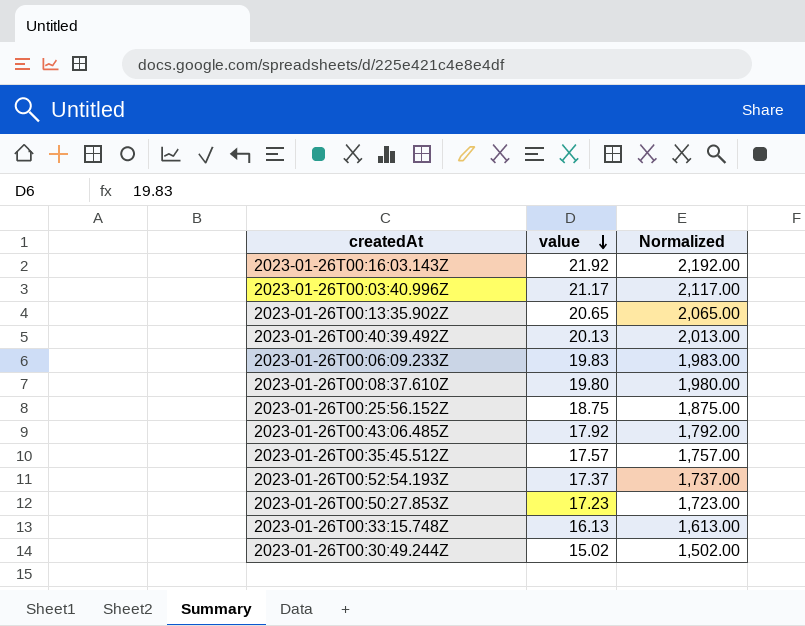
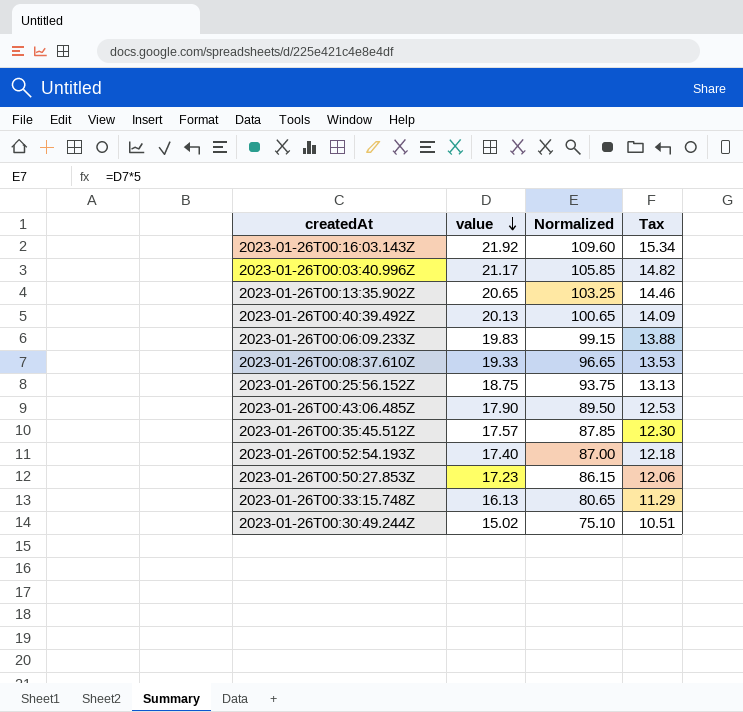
column Normalized | formula: [value] * 100 -> [value] * 5
column Tax | formula: none -> [value] * 0.7
2023-01-26T00:08:37.610Z | value: 19.80 -> 19.33
2023-01-26T00:43:06.485Z | value: 17.92 -> 17.90
2023-01-26T00:52:54.193Z | value: 17.37 -> 17.40

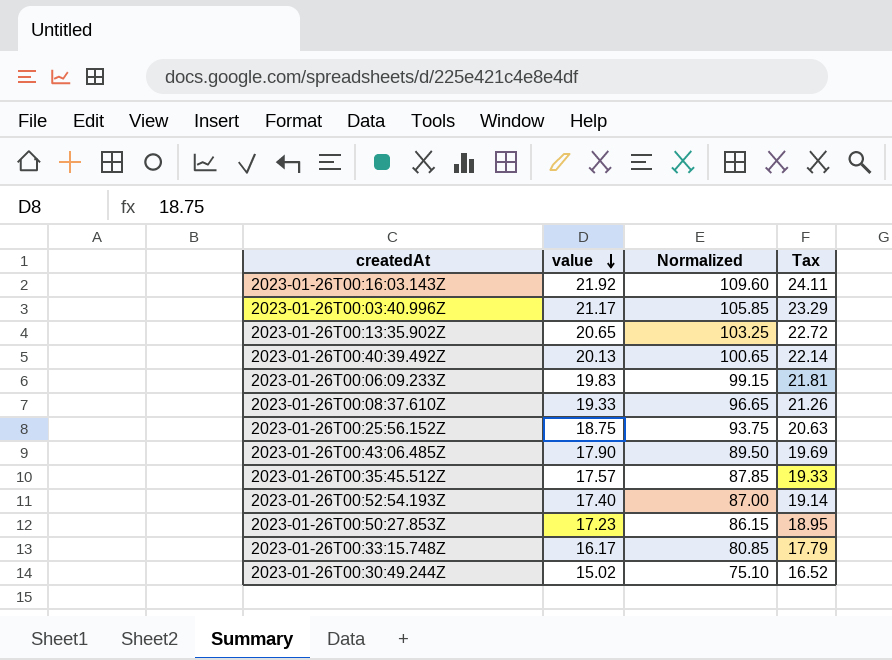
column Tax | formula: [value] * 0.7 -> [value] * 1.1
2023-01-26T00:33:15.748Z | value: 16.13 -> 16.17
2023-01-26T00:33:15.748Z | Normalized: 80.65 -> 80.85

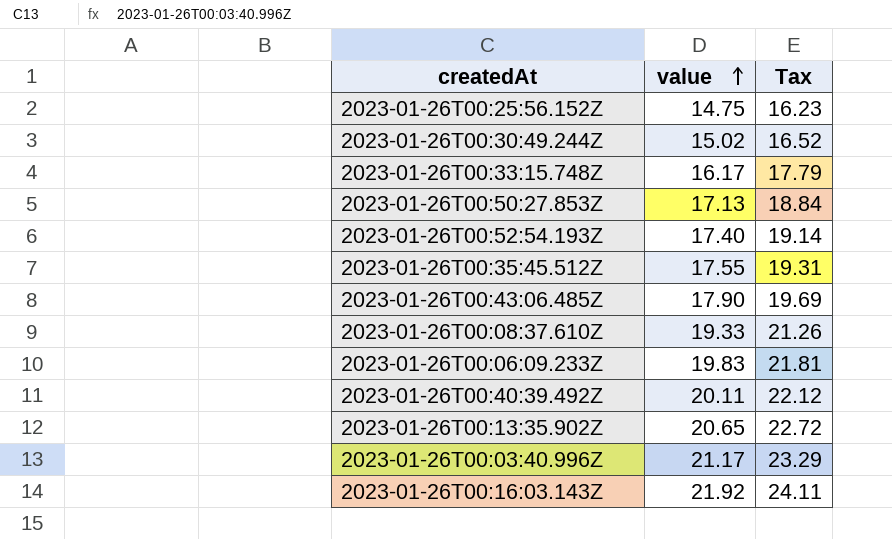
row order: value descending -> value ascending
column Normalized | formula: [value] * 5 -> none
2023-01-26T00:25:56.152Z | value: 18.75 -> 14.75
2023-01-26T00:25:56.152Z | Tax: 20.63 -> 16.23
2023-01-26T00:50:27.853Z | value: 17.23 -> 17.13
2023-01-26T00:50:27.853Z | Tax: 18.95 -> 18.84
2023-01-26T00:35:45.512Z | value: 17.57 -> 17.55
2023-01-26T00:35:45.512Z | Tax: 19.33 -> 19.31
2023-01-26T00:40:39.492Z | value: 20.13 -> 20.11
2023-01-26T00:40:39.492Z | Tax: 22.14 -> 22.12

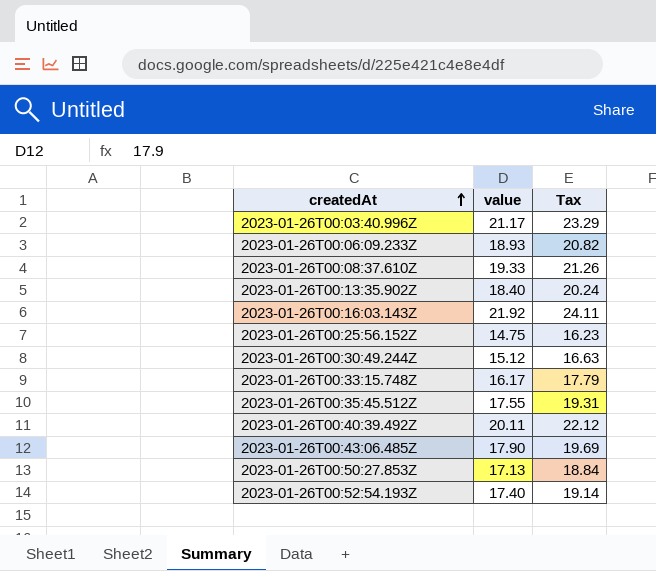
row order: value ascending -> createdAt ascending
2023-01-26T00:06:09.233Z | value: 19.83 -> 18.93
2023-01-26T00:06:09.233Z | Tax: 21.81 -> 20.82
2023-01-26T00:13:35.902Z | value: 20.65 -> 18.40
2023-01-26T00:13:35.902Z | Tax: 22.72 -> 20.24
2023-01-26T00:30:49.244Z | value: 15.02 -> 15.12
2023-01-26T00:30:49.244Z | Tax: 16.52 -> 16.63

